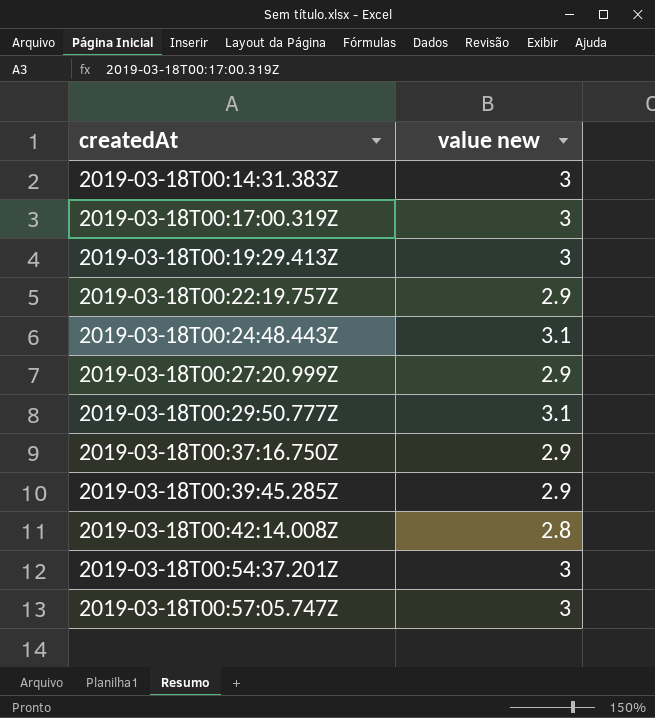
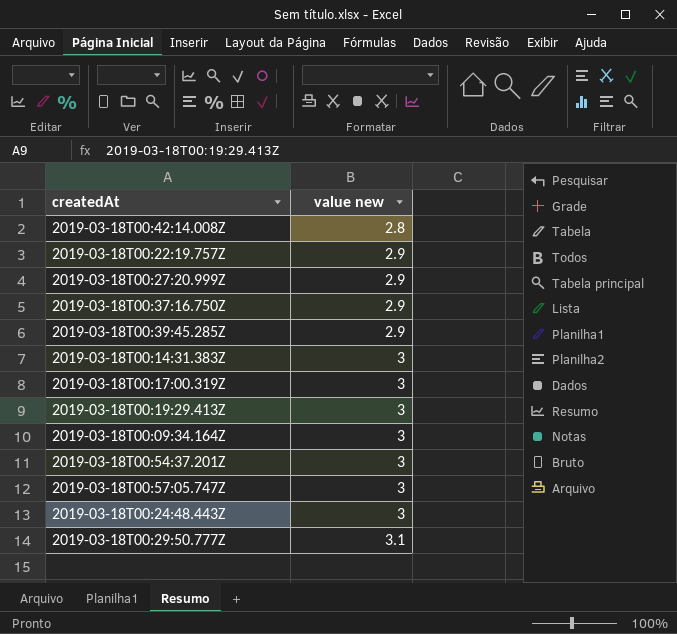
row order: createdAt ascending -> value new ascending
row 2019-03-18T00:09:34.164Z: none -> 3
2019-03-18T00:24:48.443Z | value new: 3.1 -> 3

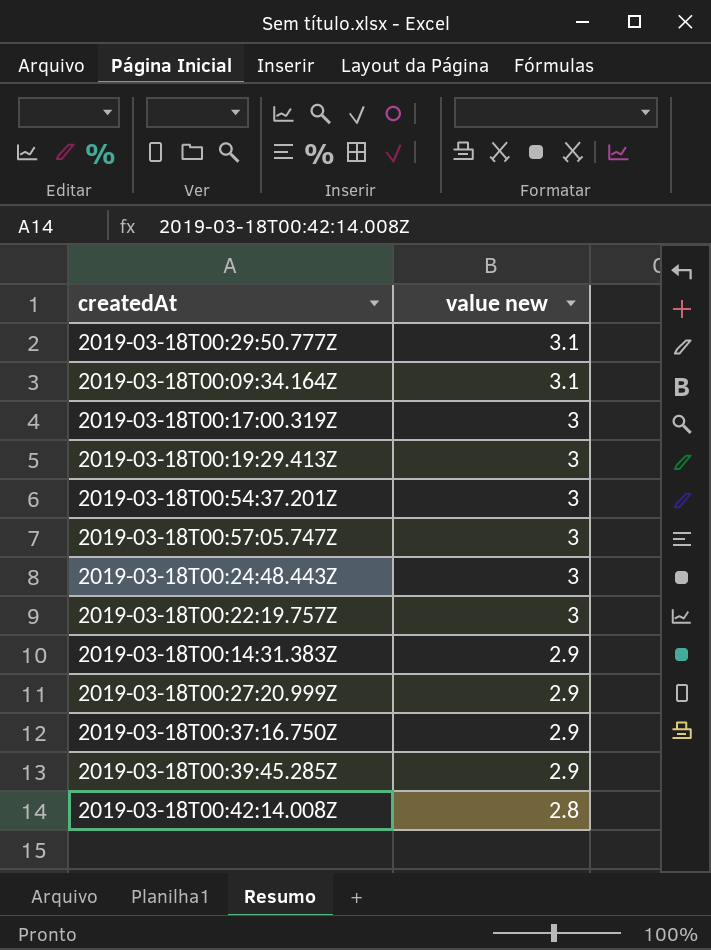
row order: value new ascending -> value new descending
2019-03-18T00:09:34.164Z | value new: 3 -> 3.1
2019-03-18T00:22:19.757Z | value new: 2.9 -> 3
2019-03-18T00:14:31.383Z | value new: 3 -> 2.9

